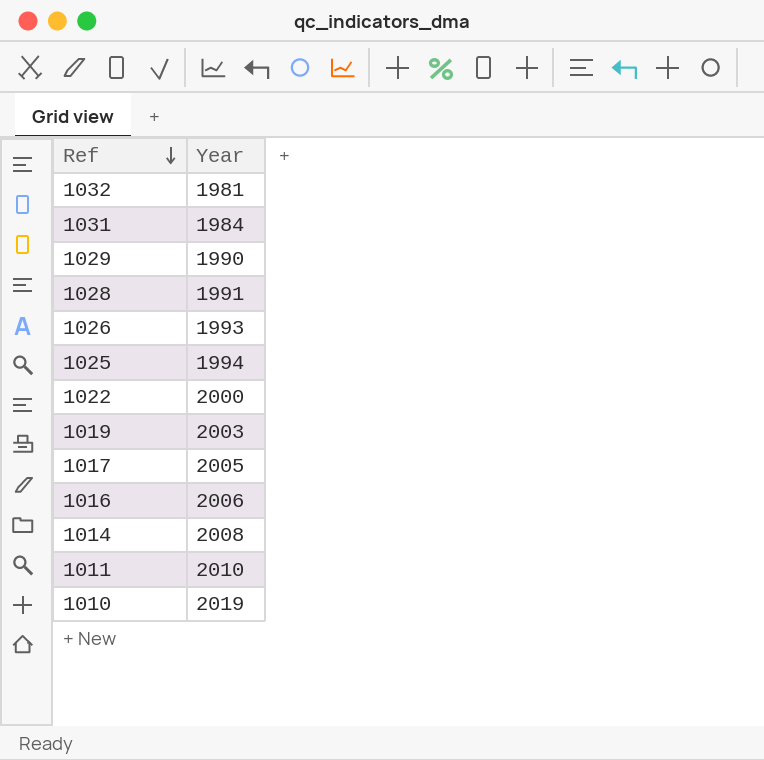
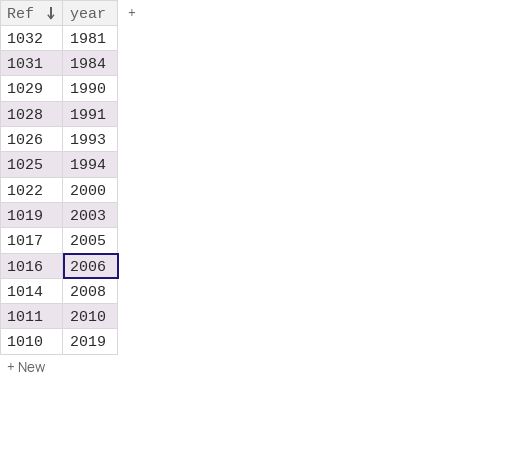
column name: Year -> year

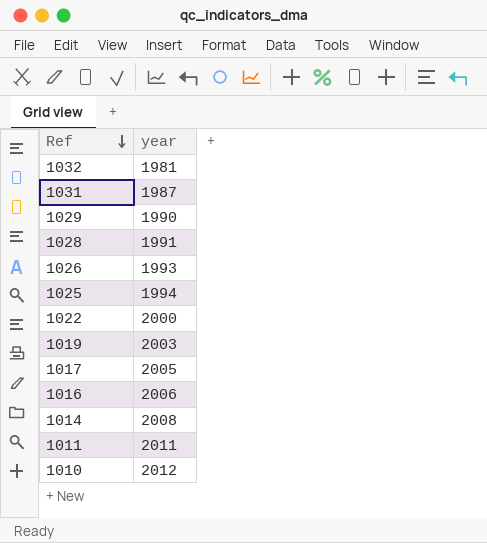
1031 | year: 1984 -> 1987
1011 | year: 2010 -> 2011
1010 | year: 2019 -> 2012

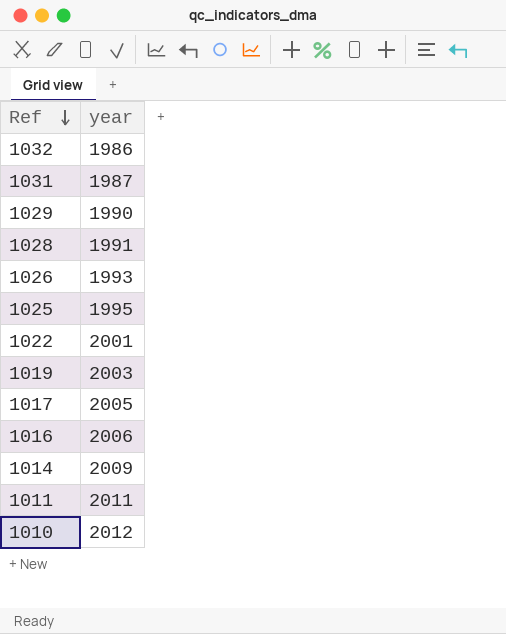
1032 | year: 1981 -> 1986
1025 | year: 1994 -> 1995
1022 | year: 2000 -> 2001
1014 | year: 2008 -> 2009

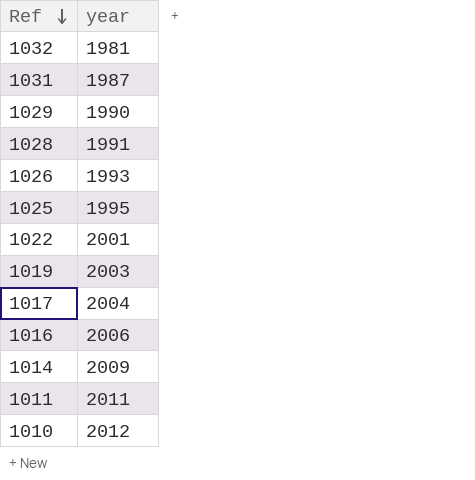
1032 | year: 1986 -> 1981
1017 | year: 2005 -> 2004

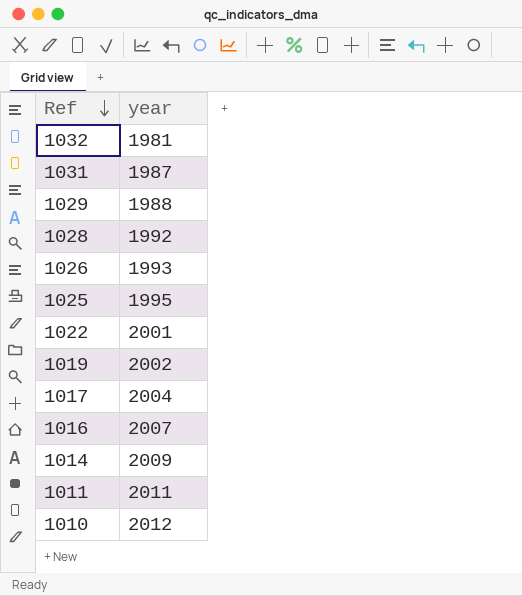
1029 | year: 1990 -> 1988
1028 | year: 1991 -> 1992
1019 | year: 2003 -> 2002
1016 | year: 2006 -> 2007

